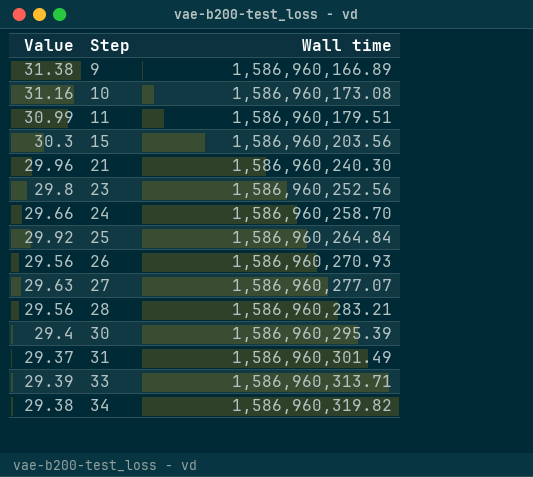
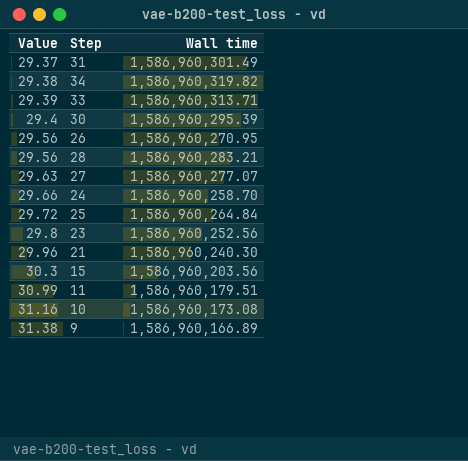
row order: Step ascending -> Value ascending
26 | Wall time: 1,586,960,270.93 -> 1,586,960,270.95
25 | Value: 29.92 -> 29.72

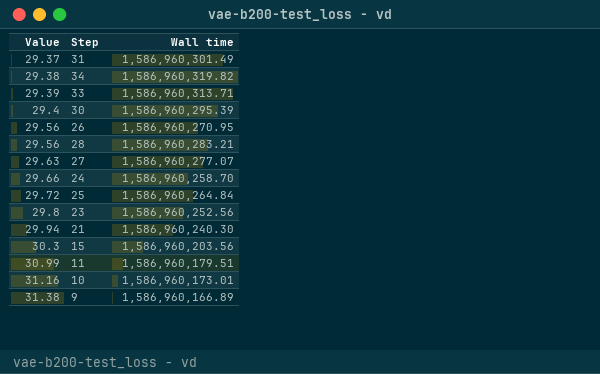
21 | Value: 29.96 -> 29.94
10 | Wall time: 1,586,960,173.08 -> 1,586,960,173.01

